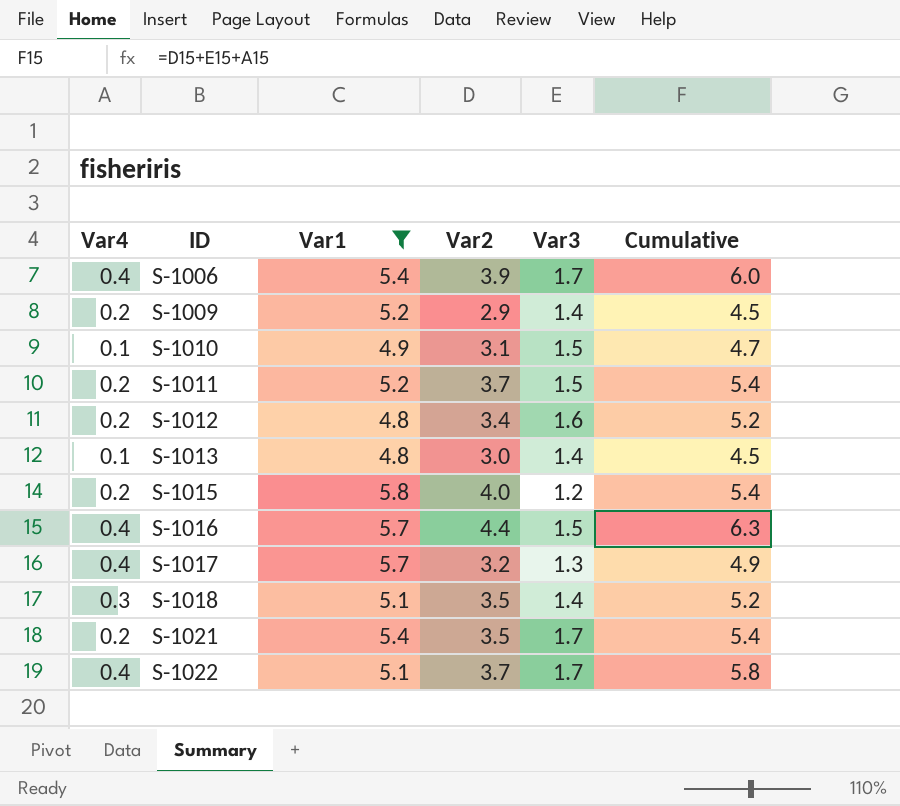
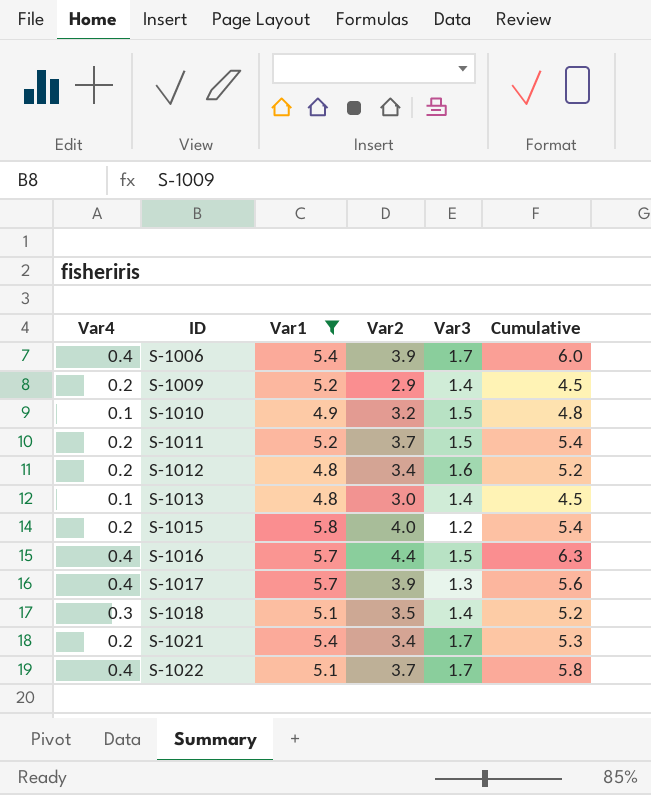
S-1010 | Var2: 3.1 -> 3.2
S-1010 | Cumulative: 4.7 -> 4.8
S-1017 | Var2: 3.2 -> 3.9
S-1017 | Cumulative: 4.9 -> 5.6
S-1021 | Var2: 3.5 -> 3.4
S-1021 | Cumulative: 5.4 -> 5.3

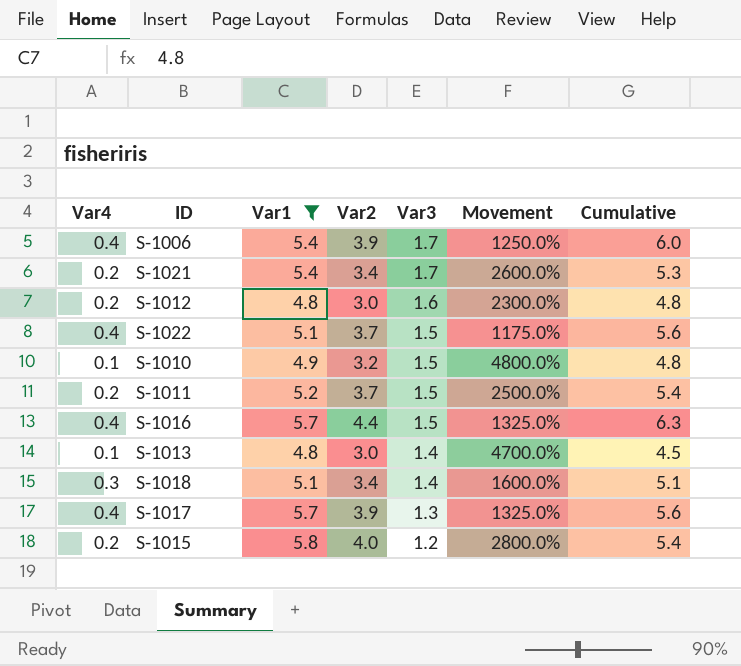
row order: ID ascending -> Var3 descending
column Movement | formula: none -> ([Var1] - [Var4]) / [Var4]
row S-1009: 0.2 | 5.2 | 2.9 | 1.4 | 4.5 -> none
S-1012 | Var2: 3.4 -> 3.0
S-1012 | Cumulative: 5.2 -> 4.8
S-1022 | Var3: 1.7 -> 1.5
S-1022 | Cumulative: 5.8 -> 5.6
S-1018 | Var2: 3.5 -> 3.4
S-1018 | Cumulative: 5.2 -> 5.1

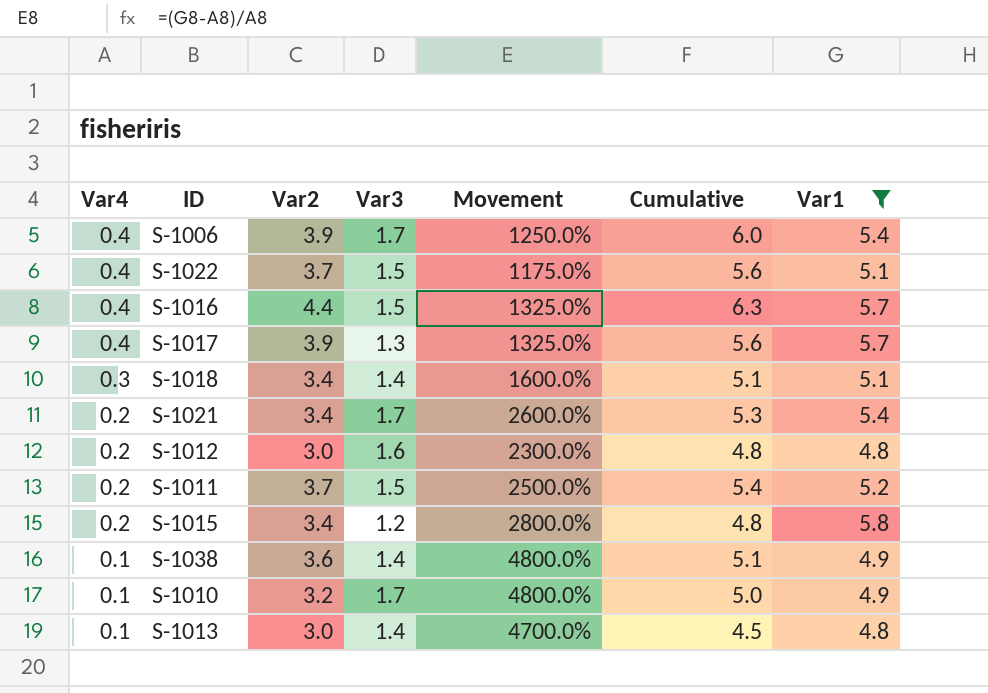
row order: Var3 descending -> Var4 descending
column Var1 | position: 3 -> 7
S-1015 | Var2: 4.0 -> 3.4
S-1015 | Cumulative: 5.4 -> 4.8
row S-1038: none -> 0.1 | 3.6 | 1.4 | 4800.0% | 5.1 | 4.9
S-1010 | Var3: 1.5 -> 1.7
S-1010 | Cumulative: 4.8 -> 5.0

